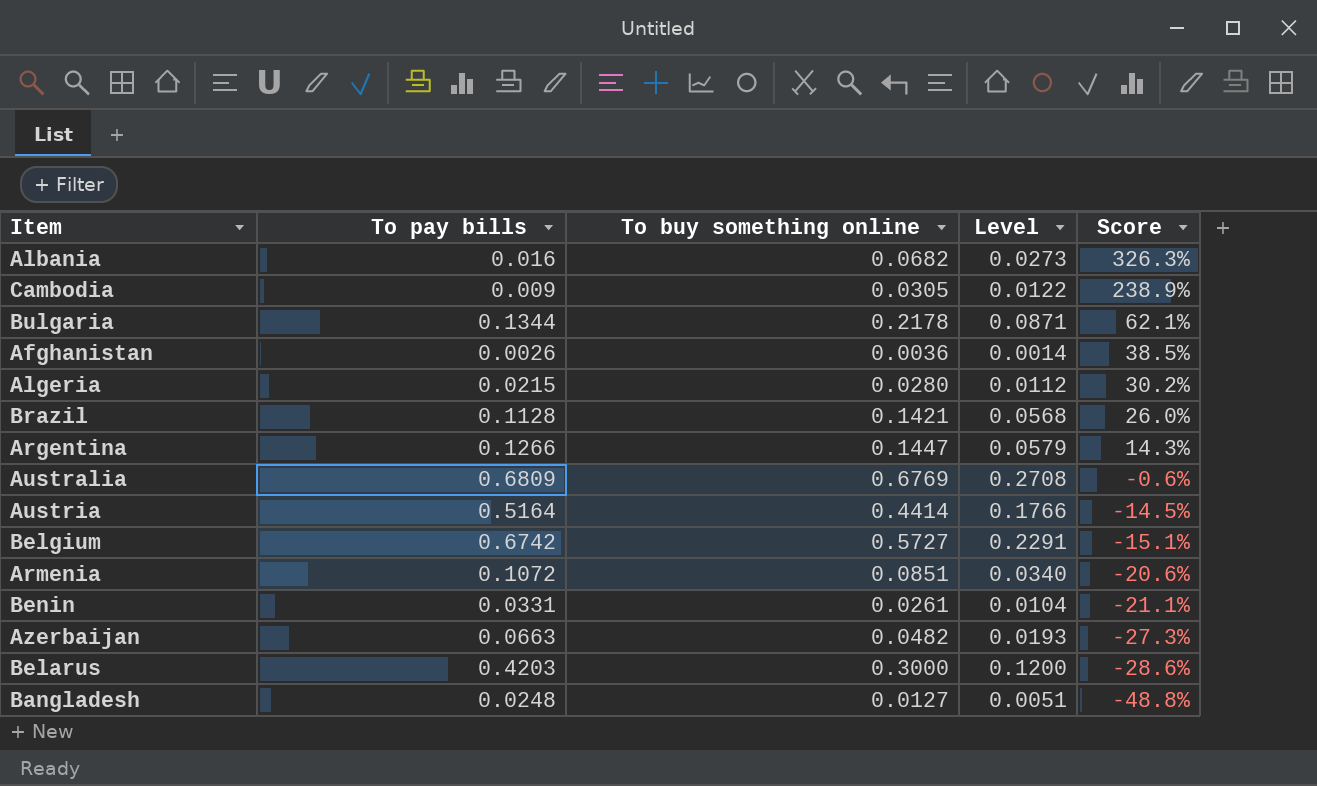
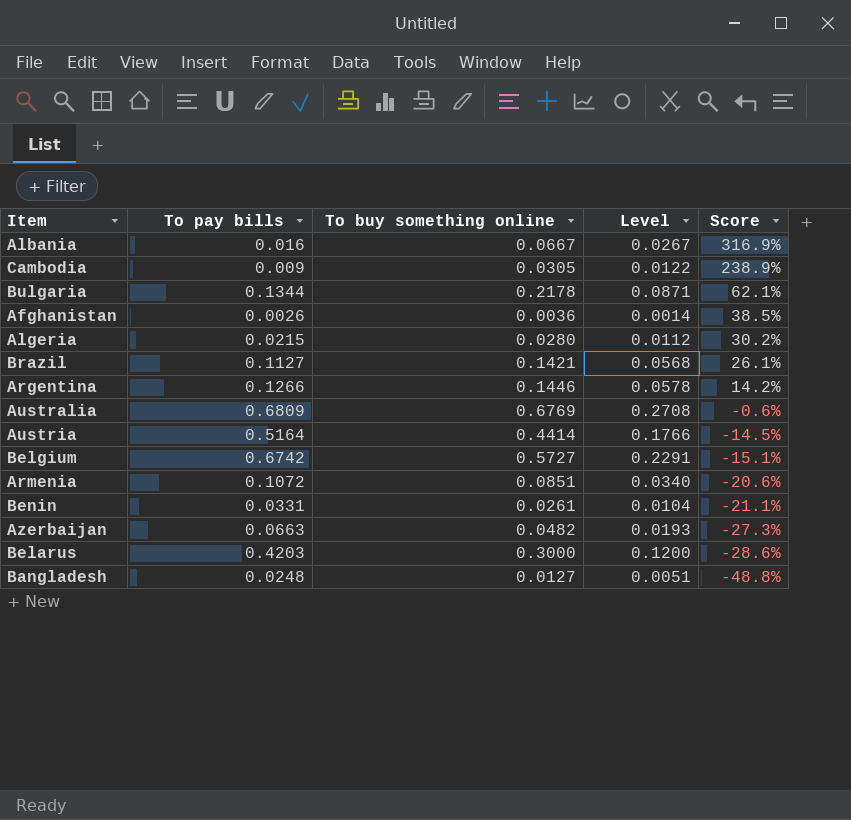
Albania | To buy something online: 0.0682 -> 0.0667
Albania | Level: 0.0273 -> 0.0267
Albania | Score: 326.3% -> 316.9%
Brazil | To pay bills: 0.1128 -> 0.1127
Brazil | Score: 26.0% -> 26.1%
Argentina | To buy something online: 0.1447 -> 0.1446
Argentina | Level: 0.0579 -> 0.0578
Argentina | Score: 14.3% -> 14.2%

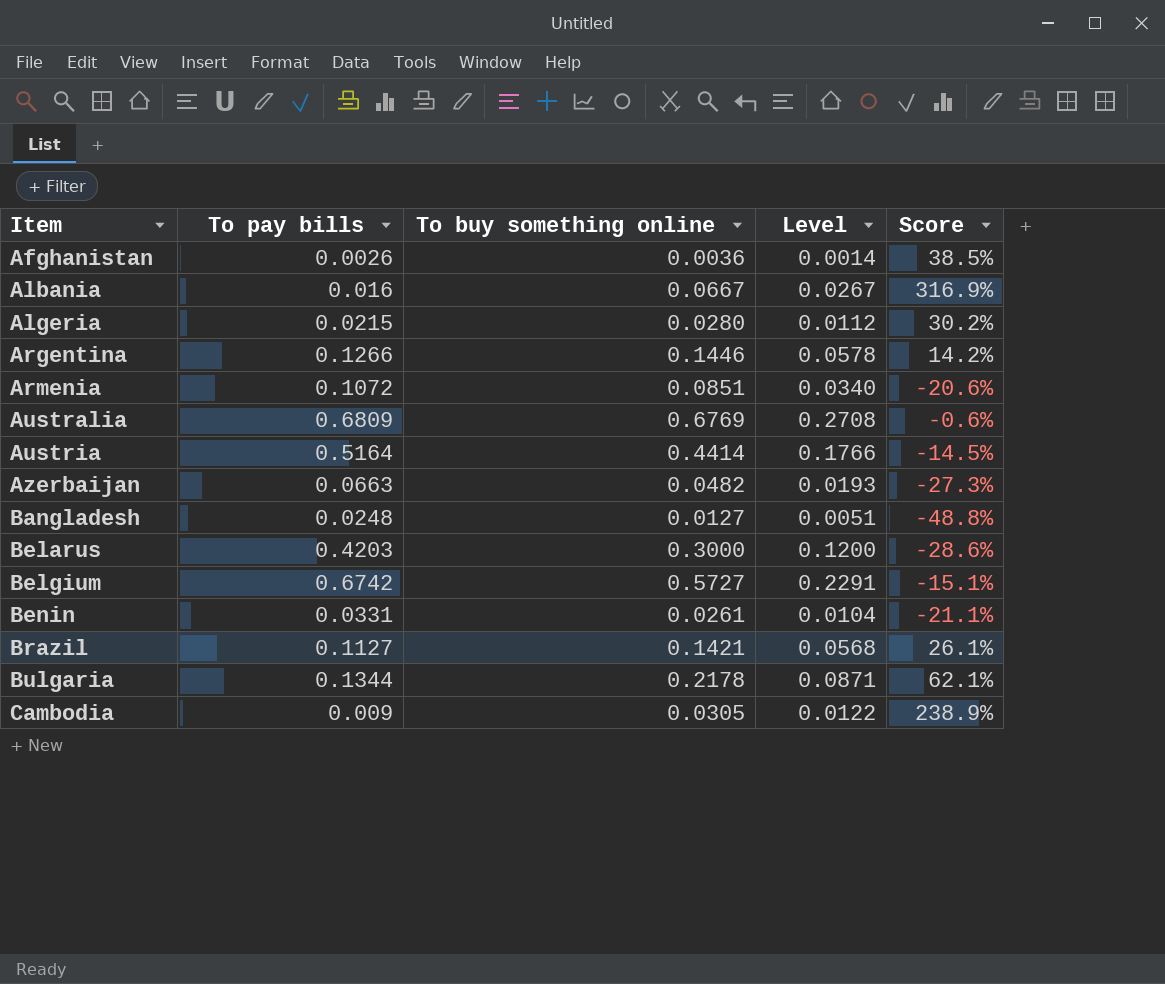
row order: Score descending -> Item ascending

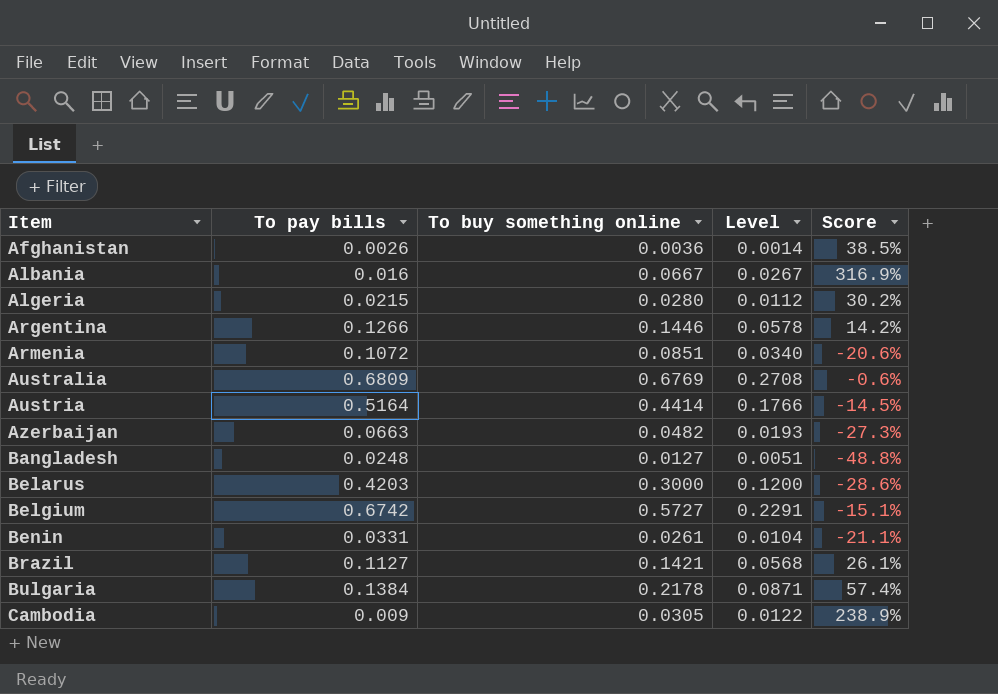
Bulgaria | To pay bills: 0.1344 -> 0.1384
Bulgaria | Score: 62.1% -> 57.4%

